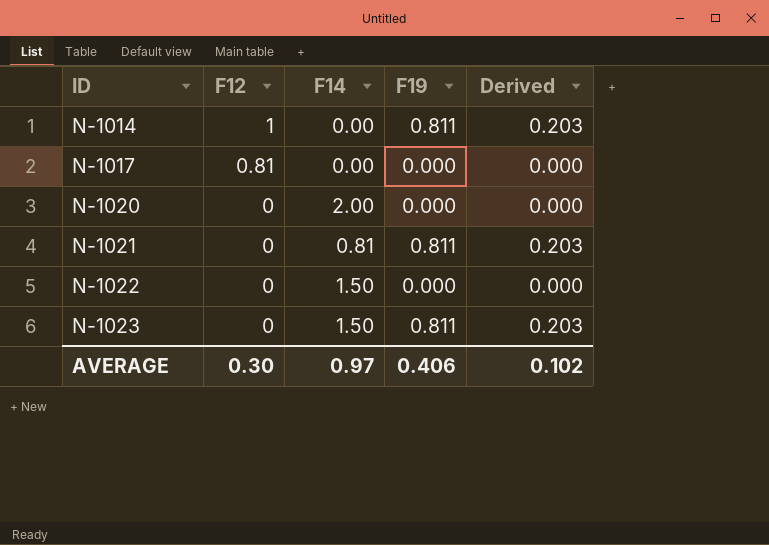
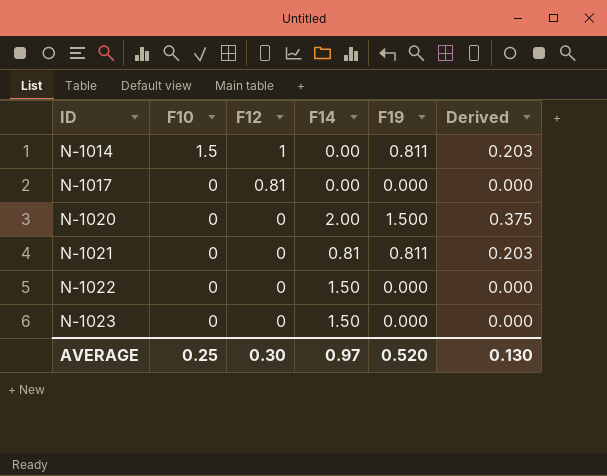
column F10 | position: none -> 2
N-1020 | F19: 0.000 -> 1.500
N-1020 | Derived: 0.000 -> 0.375
N-1023 | F19: 0.811 -> 0.000
N-1023 | Derived: 0.203 -> 0.000
AVERAGE | F19: 0.406 -> 0.520
AVERAGE | Derived: 0.102 -> 0.130

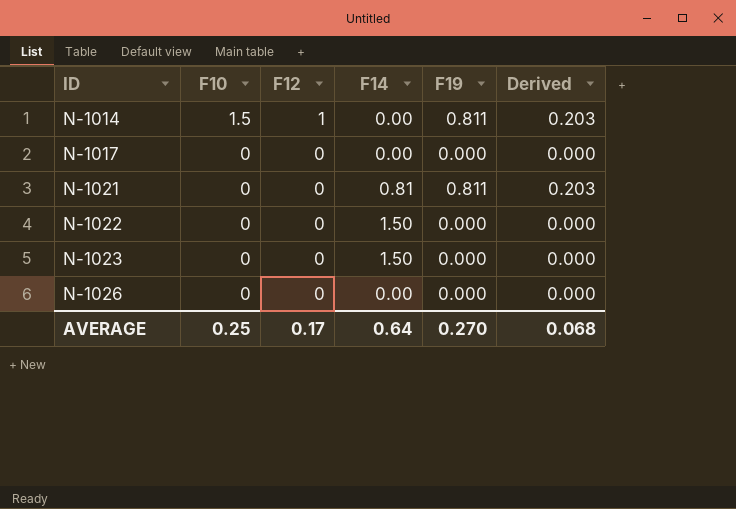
row N-1020: 0 | 0 | 2.00 | 1.500 | 0.375 -> none
N-1017 | F12: 0.81 -> 0
row N-1026: none -> 0 | 0 | 0.00 | 0.000 | 0.000
AVERAGE | F12: 0.30 -> 0.17
AVERAGE | F14: 0.97 -> 0.64
AVERAGE | F19: 0.520 -> 0.270
AVERAGE | Derived: 0.130 -> 0.068

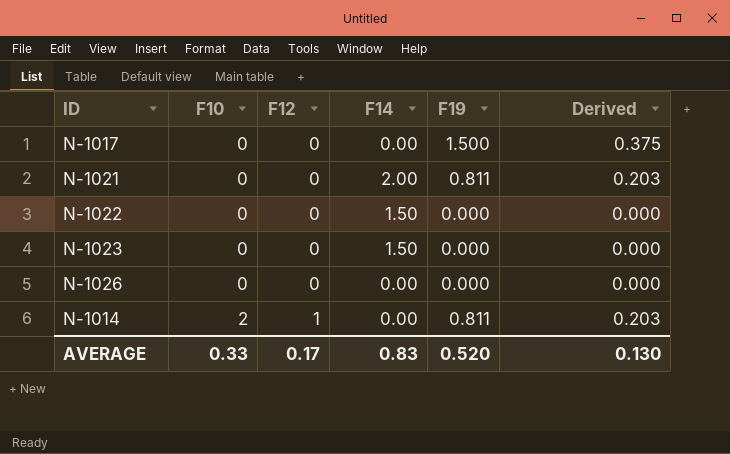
row order: ID ascending -> F10 ascending
N-1017 | F19: 0.000 -> 1.500
N-1017 | Derived: 0.000 -> 0.375
N-1021 | F14: 0.81 -> 2.00
N-1014 | F10: 1.5 -> 2
AVERAGE | F10: 0.25 -> 0.33
AVERAGE | F14: 0.64 -> 0.83
AVERAGE | F19: 0.270 -> 0.520
AVERAGE | Derived: 0.068 -> 0.130

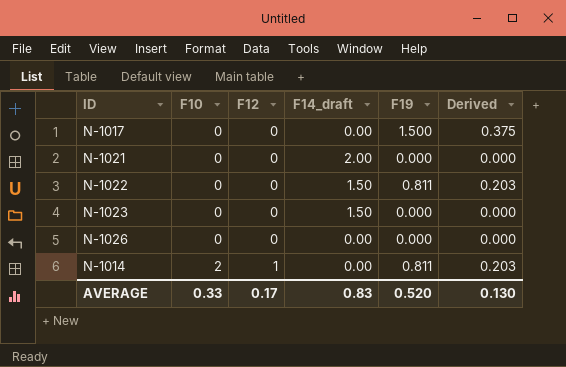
column name: F14 -> F14_draft
N-1021 | F19: 0.811 -> 0.000
N-1021 | Derived: 0.203 -> 0.000
N-1022 | F19: 0.000 -> 0.811
N-1022 | Derived: 0.000 -> 0.203

